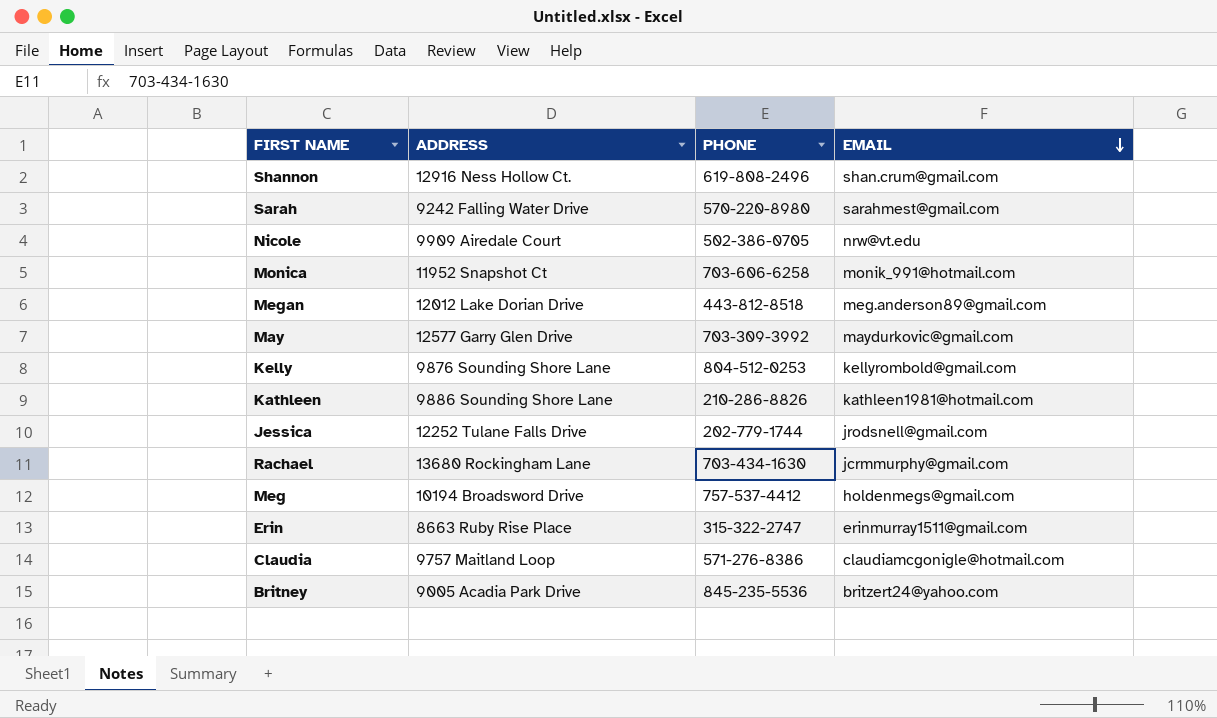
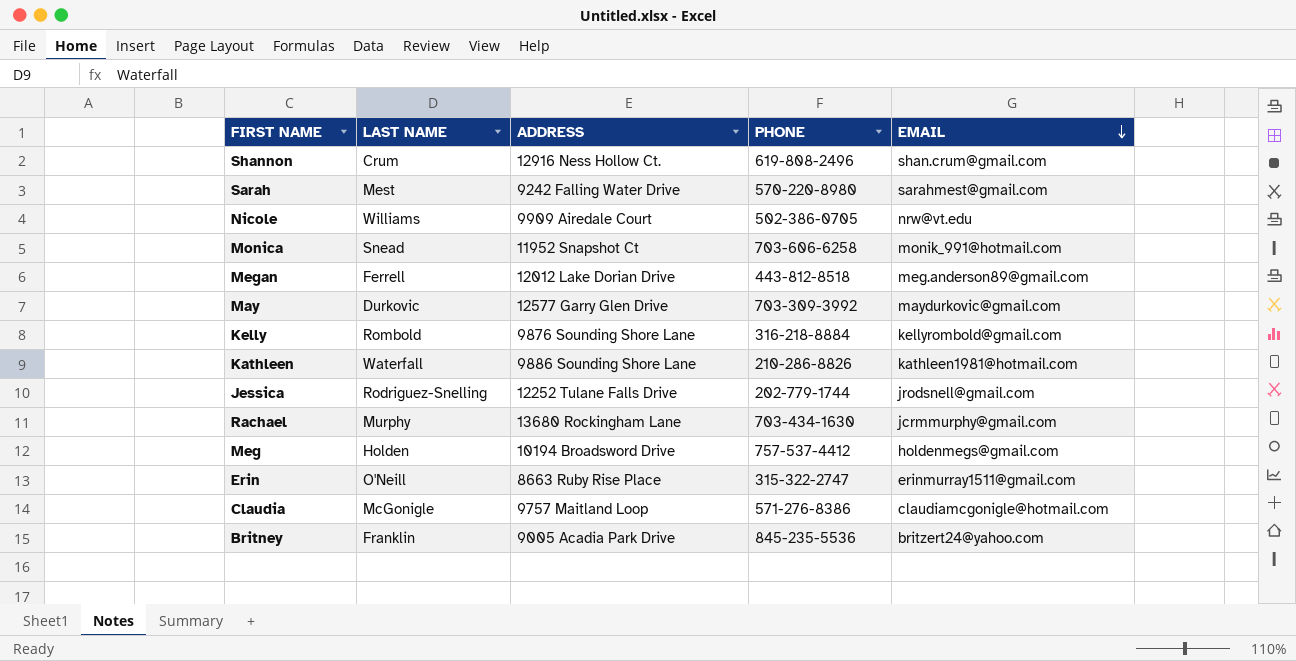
column LAST NAME | position: none -> 2
Kelly | PHONE: 804-512-0253 -> 316-218-8884

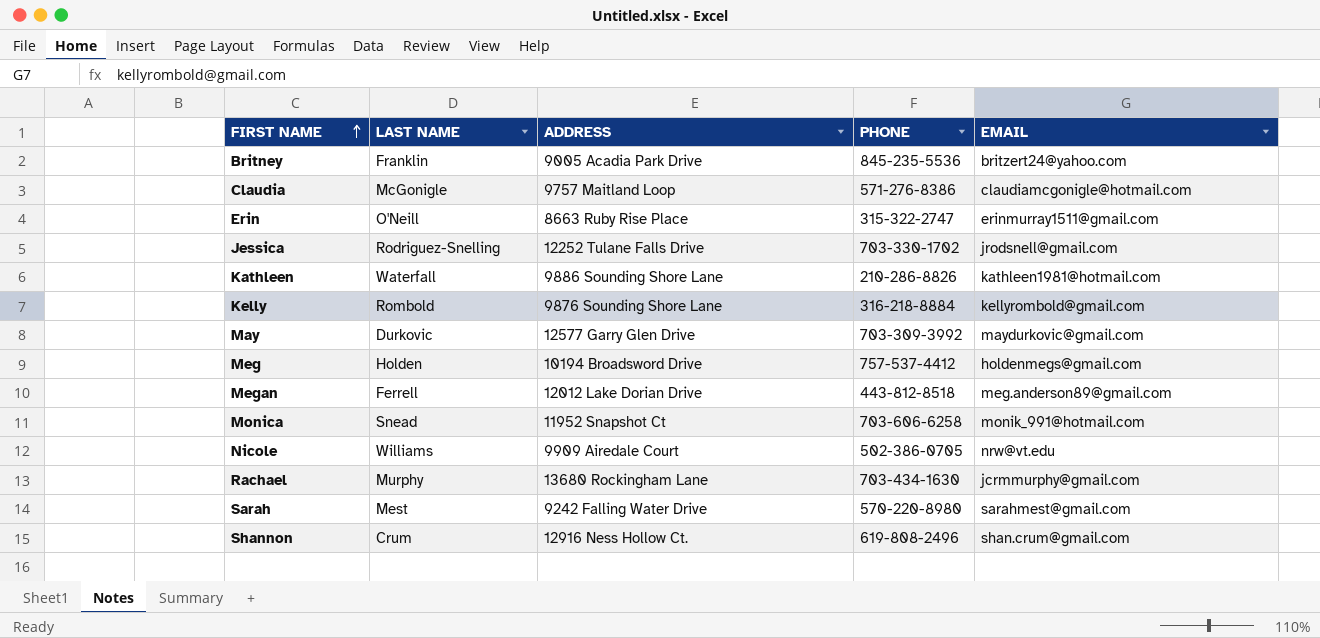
row order: EMAIL descending -> FIRST NAME ascending
Jessica | PHONE: 202-779-1744 -> 703-330-1702

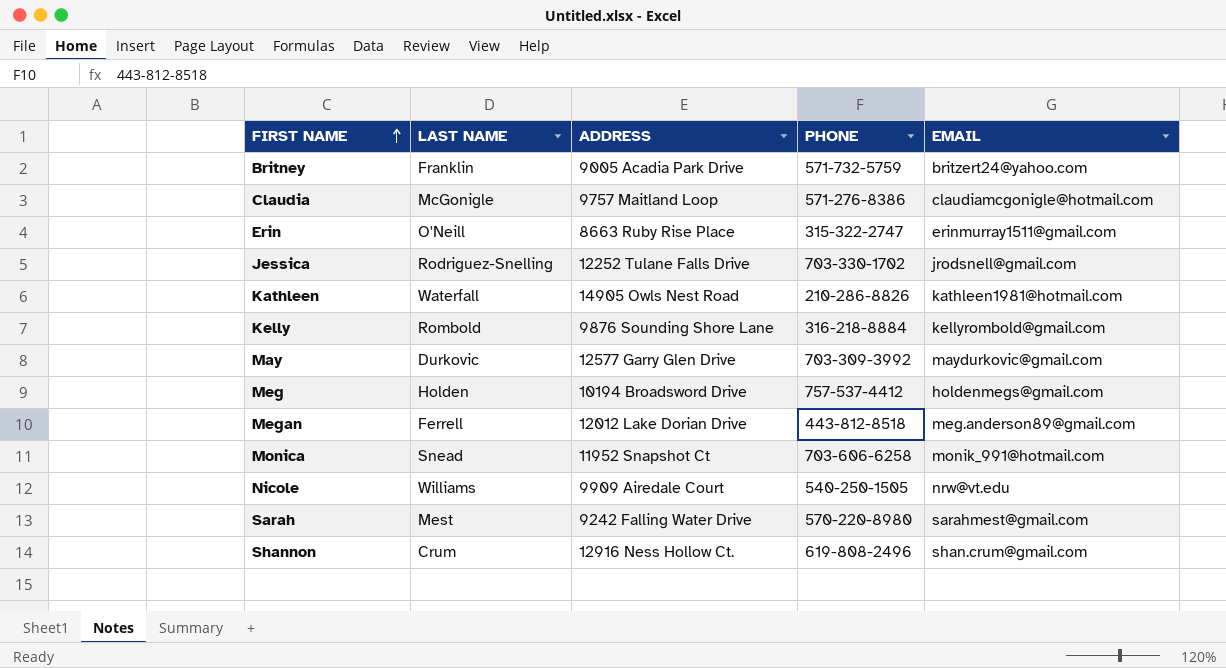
row Rachael: Murphy | 13680 Rockingham Lane | 703-434-1630 | jcrmmurphy@gmail.com -> none
Britney | PHONE: 845-235-5536 -> 571-732-5759
Kathleen | ADDRESS: 9886 Sounding Shore Lane -> 14905 Owls Nest Road
Nicole | PHONE: 502-386-0705 -> 540-250-1505

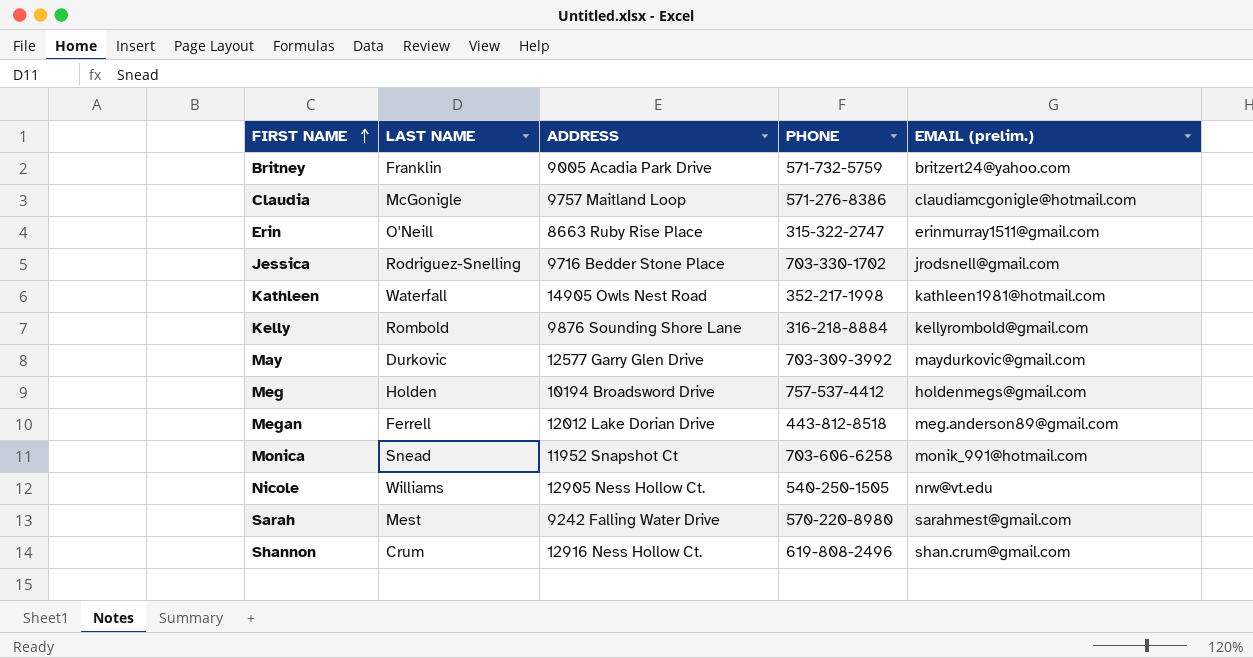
column name: EMAIL -> EMAIL (prelim.)
Jessica | ADDRESS: 12252 Tulane Falls Drive -> 9716 Bedder Stone Place
Kathleen | PHONE: 210-286-8826 -> 352-217-1998
Nicole | ADDRESS: 9909 Airedale Court -> 12905 Ness Hollow Ct.

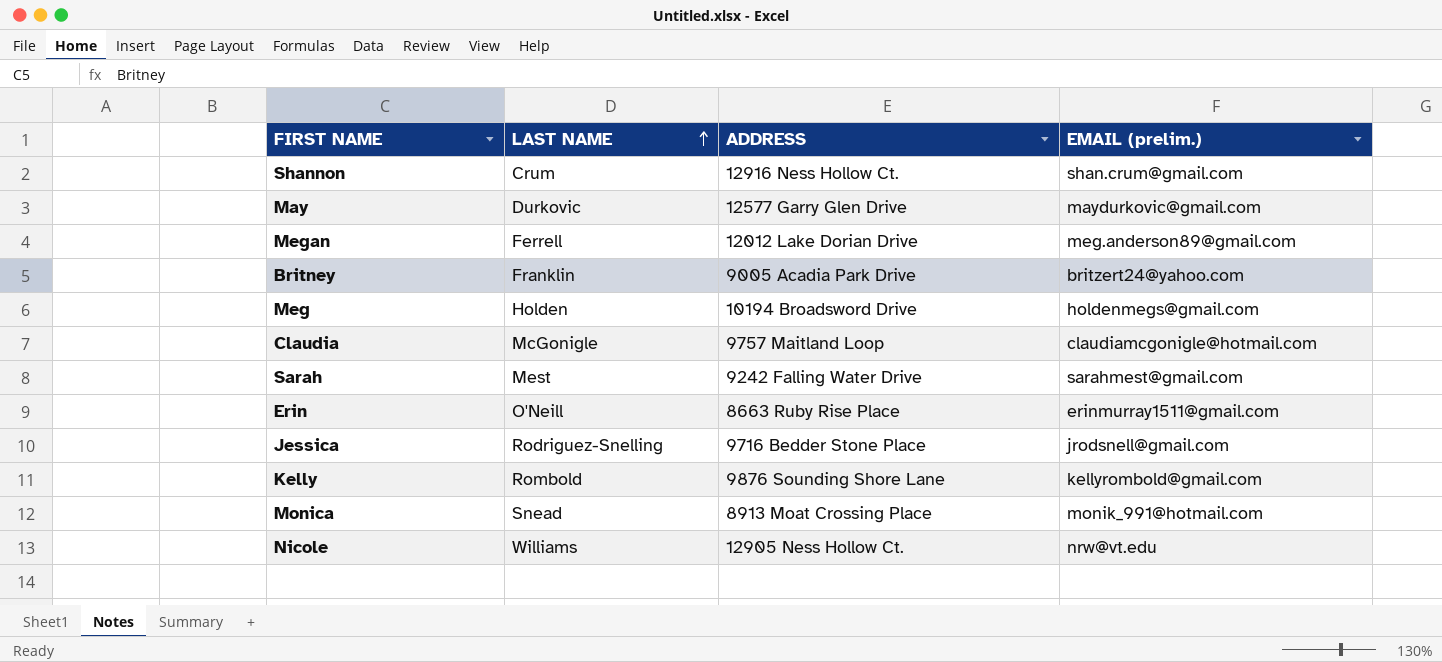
row order: FIRST NAME ascending -> LAST NAME ascending
column PHONE | position: 4 -> none
row Kathleen: Waterfall | 14905 Owls Nest Road | 352-217-1998 | kathleen1981@hotmail.com -> none
Monica | ADDRESS: 11952 Snapshot Ct -> 8913 Moat Crossing Place

